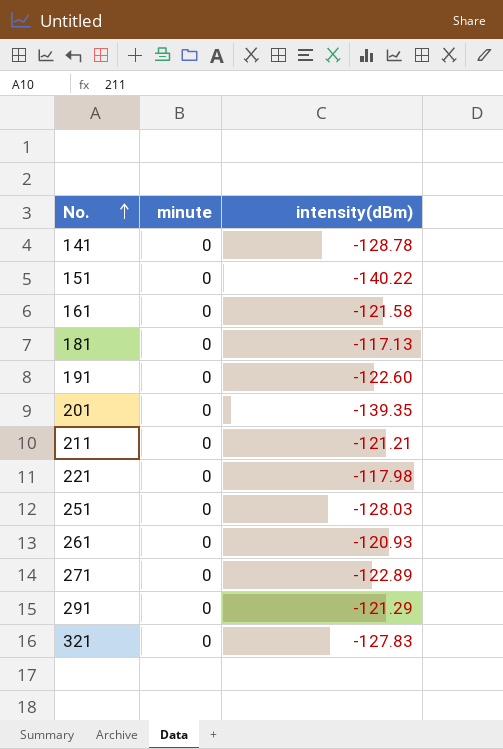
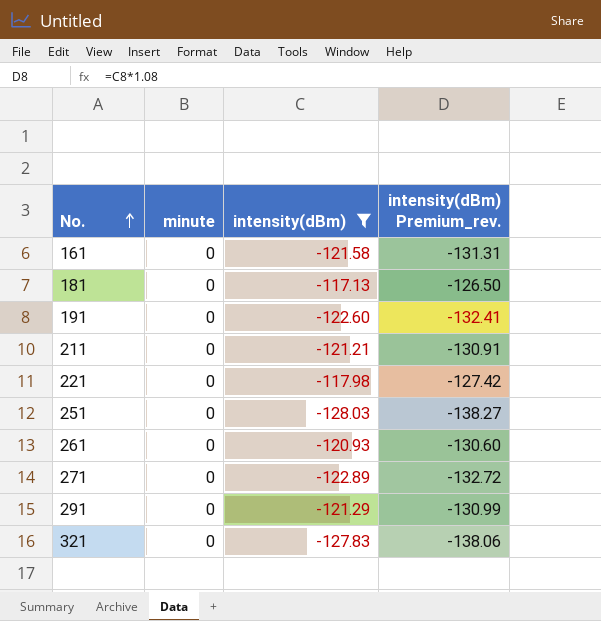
filter: none -> intensity(dBm) >= -128.03
column intensity(dBm) Premium_rev. | formula: none -> [intensity(dBm)] * 1.08

